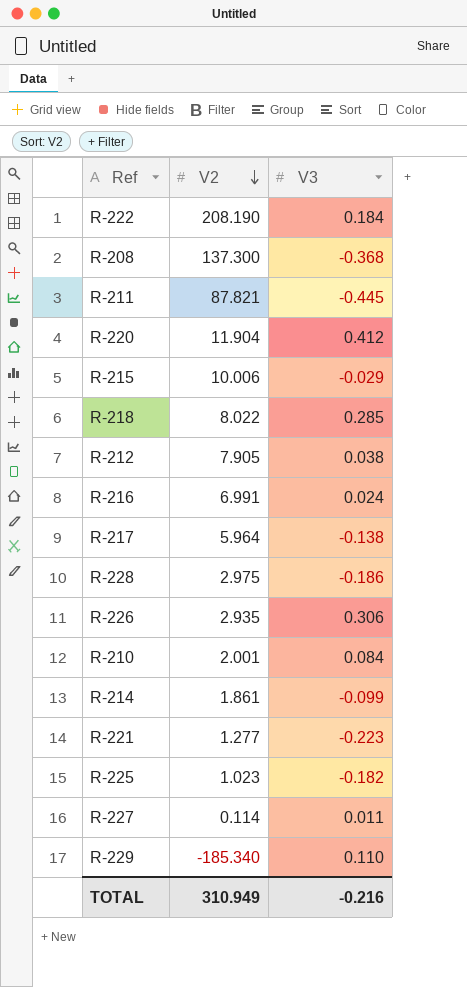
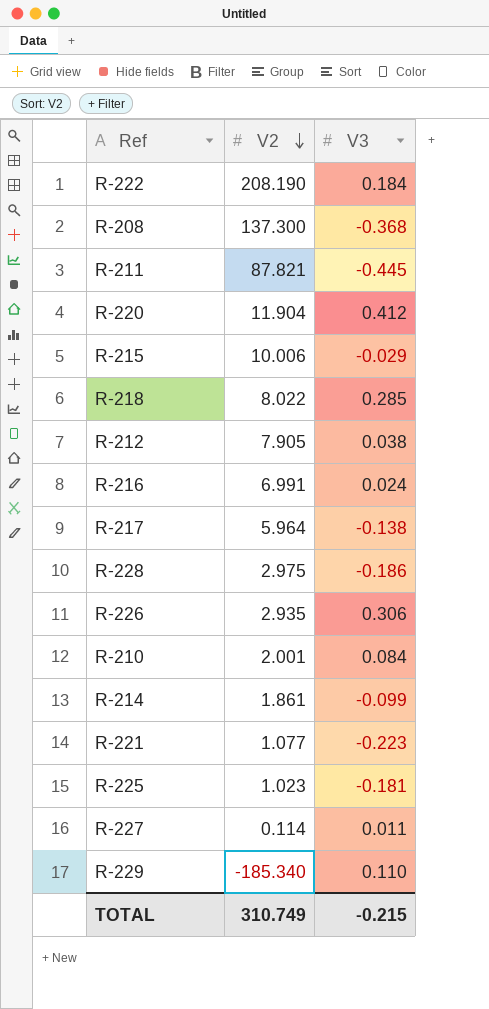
R-221 | V2: 1.277 -> 1.077
R-225 | V3: -0.182 -> -0.181
TOTAL | V2: 310.949 -> 310.749
TOTAL | V3: -0.216 -> -0.215

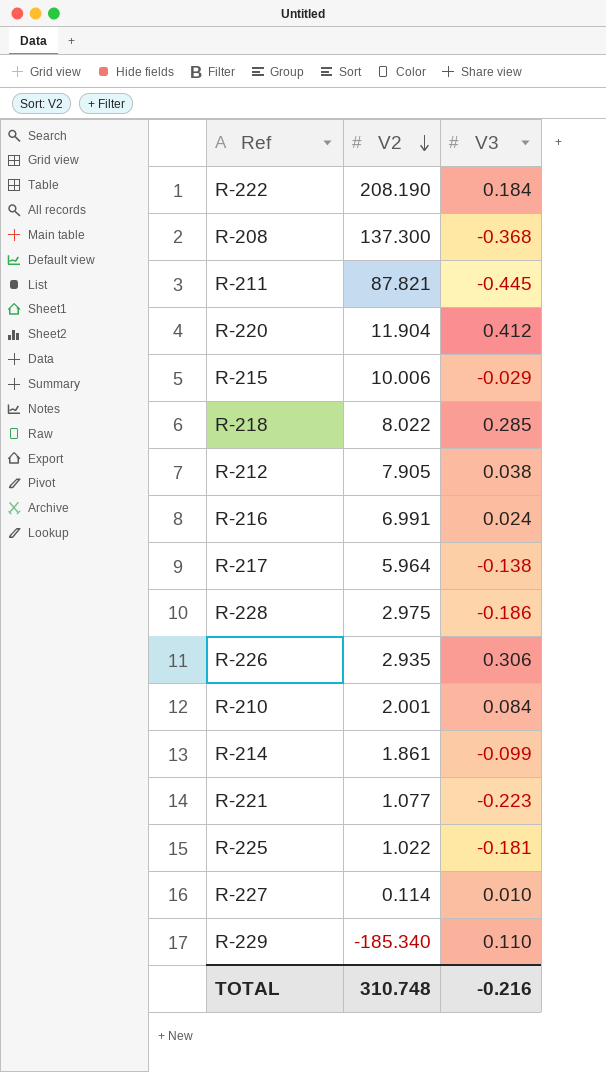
R-225 | V2: 1.023 -> 1.022
R-227 | V3: 0.011 -> 0.010
TOTAL | V2: 310.749 -> 310.748
TOTAL | V3: -0.215 -> -0.216

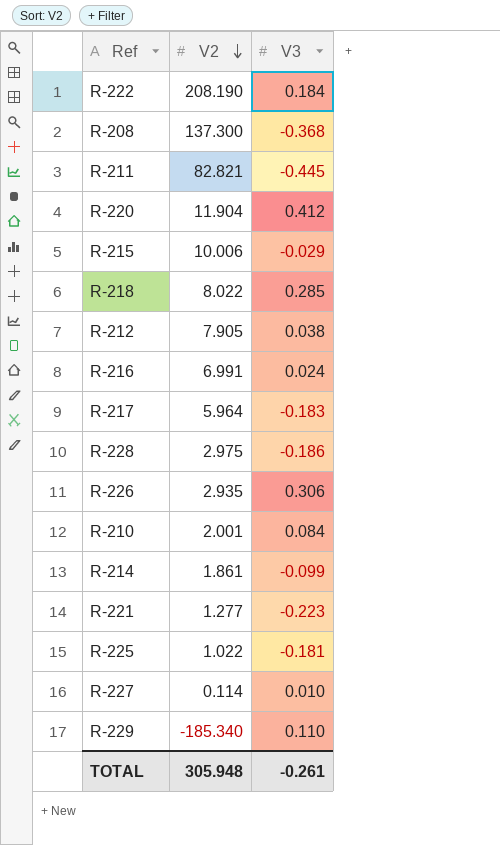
R-211 | V2: 87.821 -> 82.821
R-217 | V3: -0.138 -> -0.183
R-221 | V2: 1.077 -> 1.277
TOTAL | V2: 310.748 -> 305.948
TOTAL | V3: -0.216 -> -0.261

